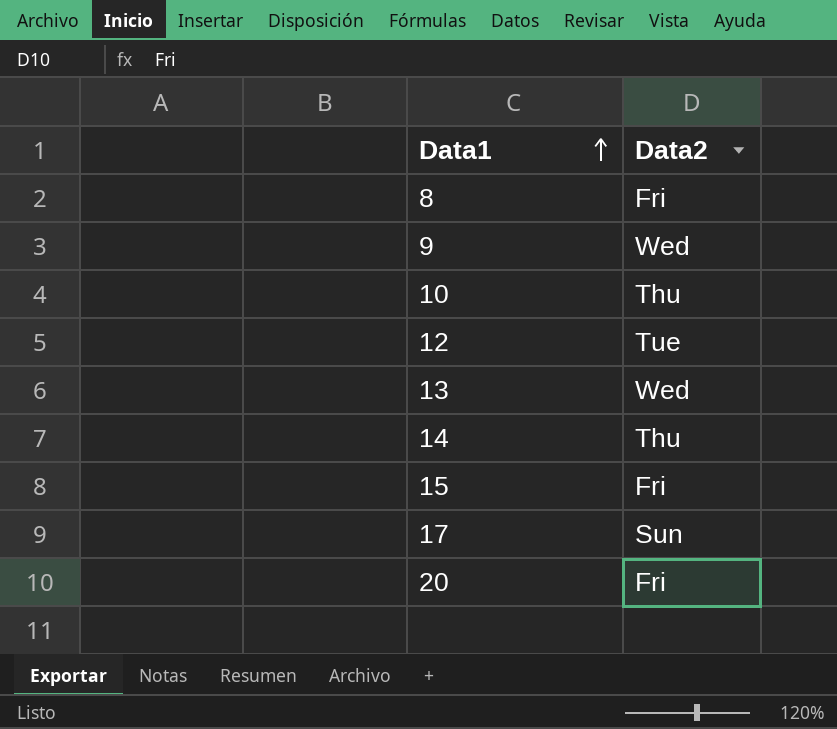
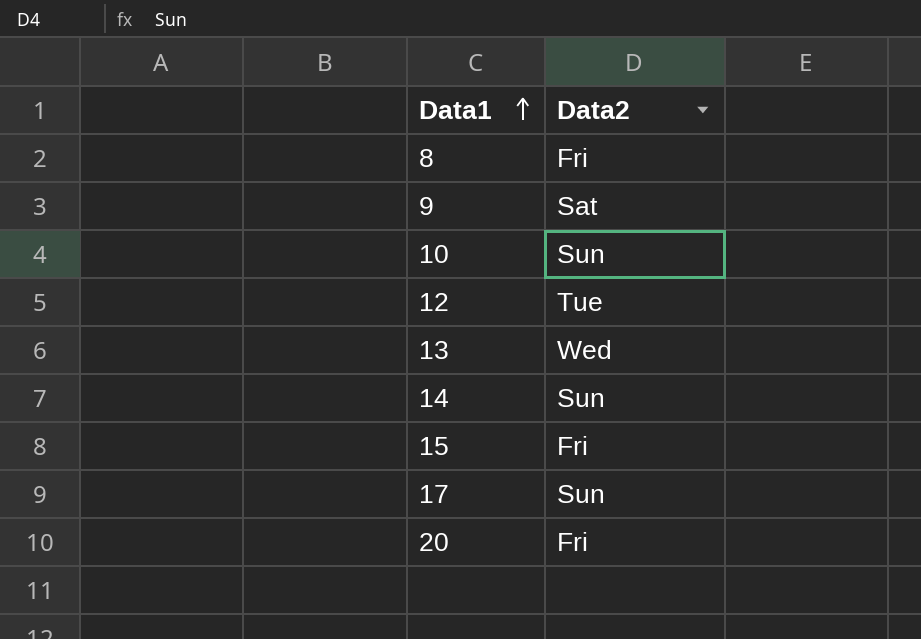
9 | Data2: Wed -> Sat
10 | Data2: Thu -> Sun
14 | Data2: Thu -> Sun

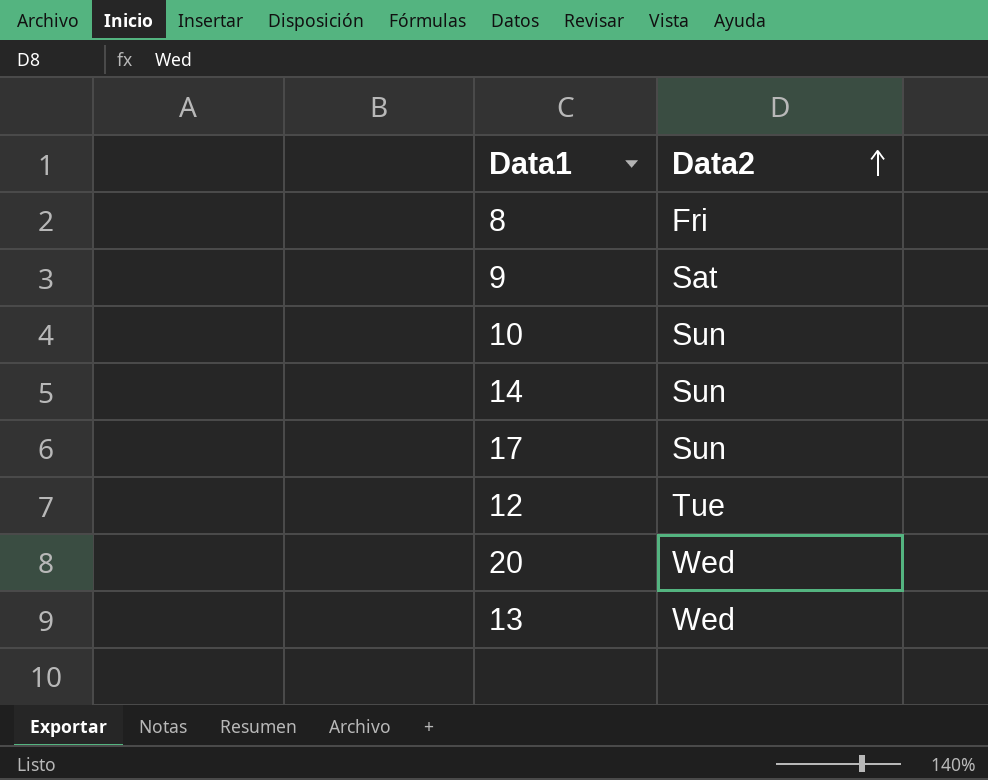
row order: Data1 ascending -> Data2 ascending
row 15: Fri -> none
20 | Data2: Fri -> Wed

